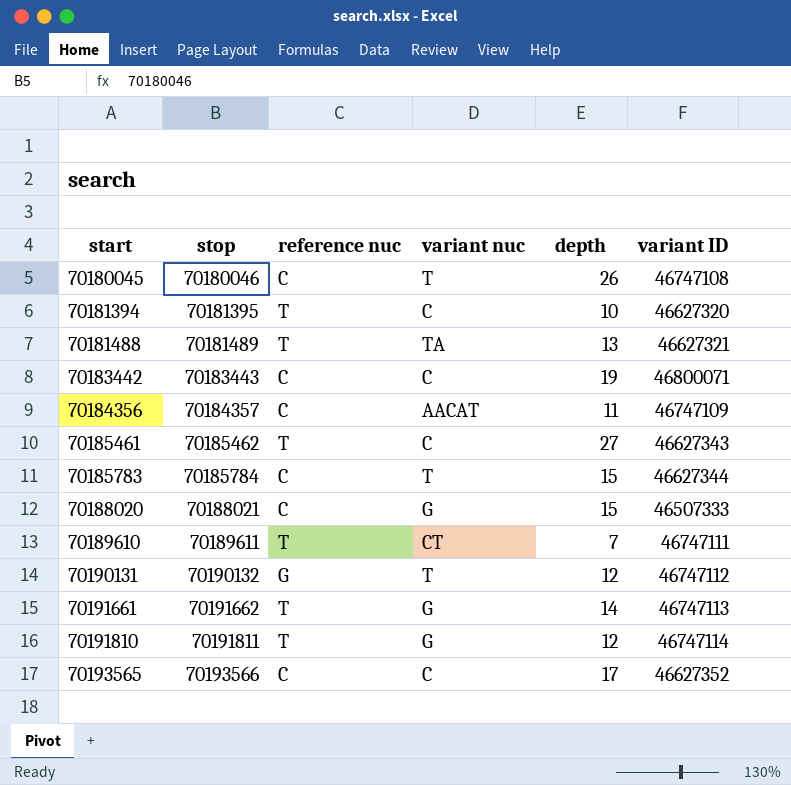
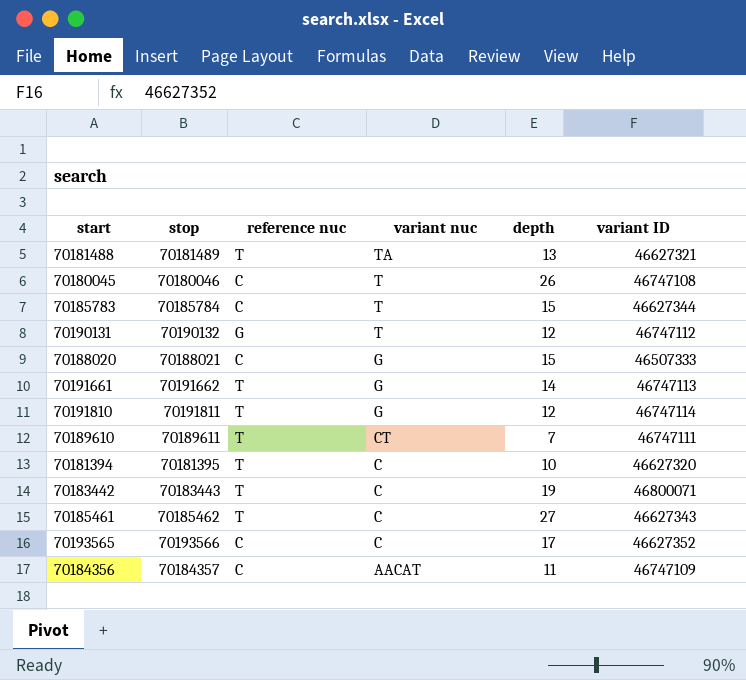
row order: start ascending -> variant nuc descending
70183442 | reference nuc: C -> T

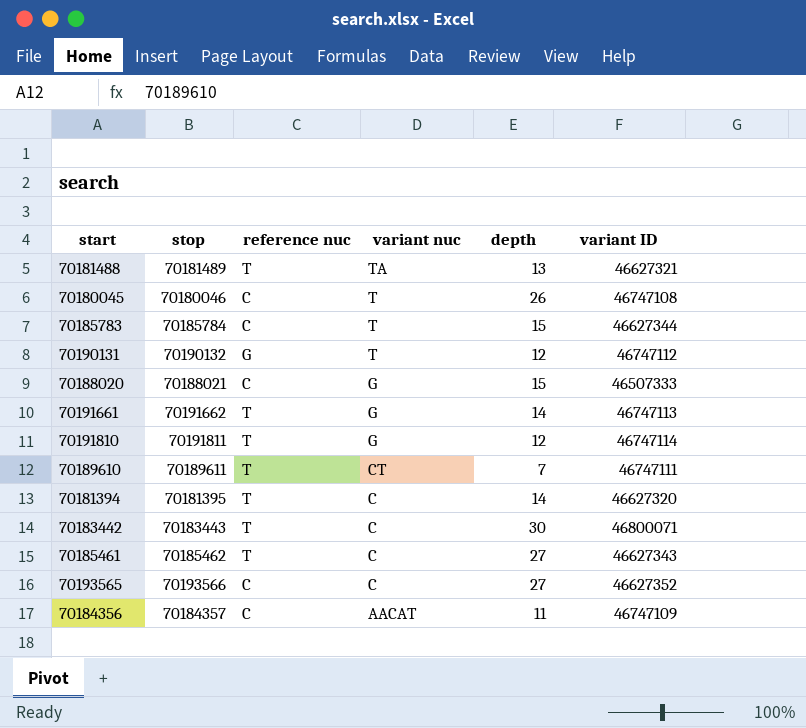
70181394 | depth: 10 -> 14
70183442 | depth: 19 -> 30
70193565 | depth: 17 -> 27

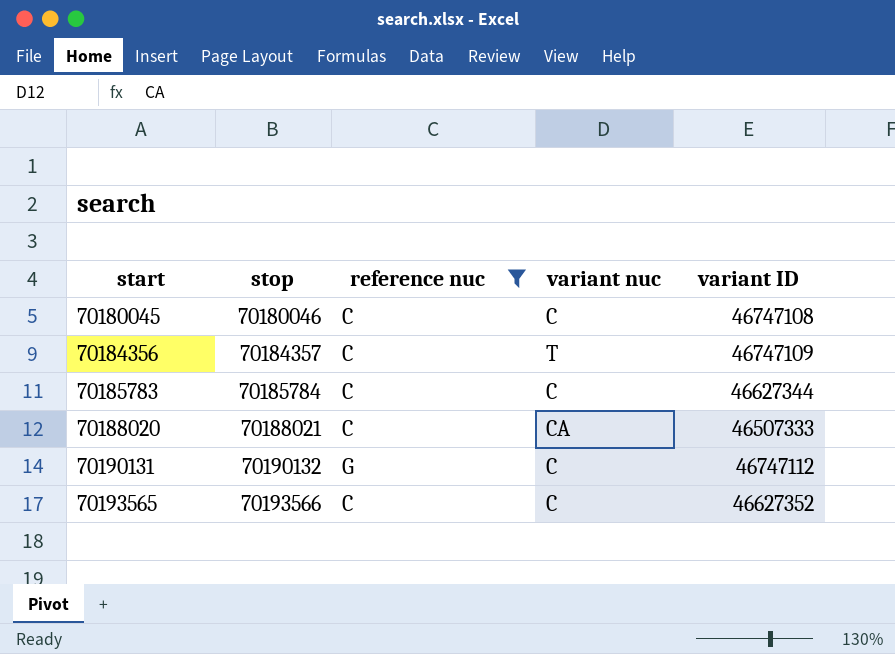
filter: none -> reference nuc != T
row order: variant nuc descending -> start ascending
column depth | position: 5 -> none
70180045 | variant nuc: T -> C
70184356 | variant nuc: AACAT -> T
70185783 | variant nuc: T -> C
70188020 | variant nuc: G -> CA
70190131 | variant nuc: T -> C

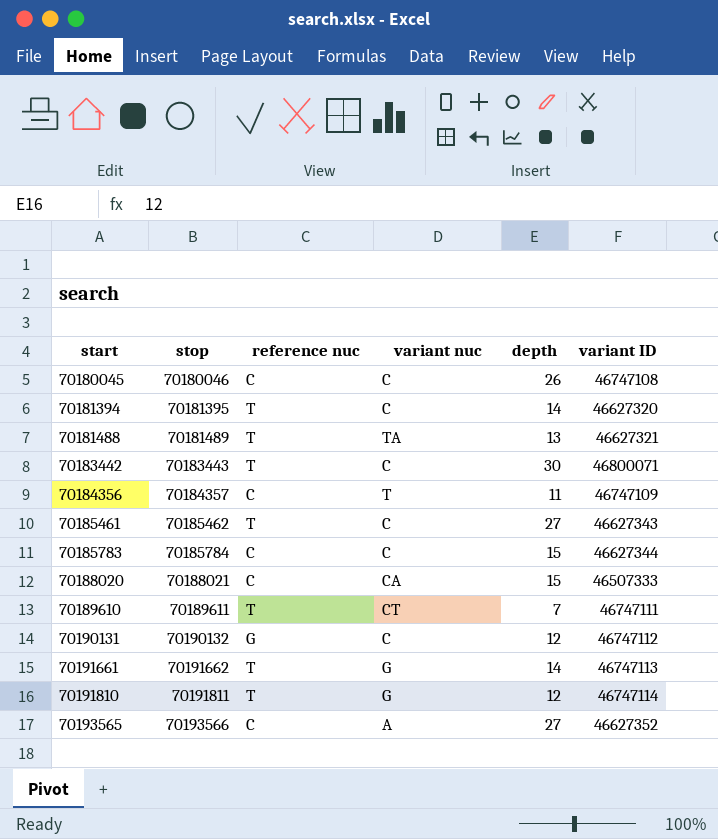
filter: reference nuc != T -> none
column depth | position: none -> 5
70193565 | variant nuc: C -> A

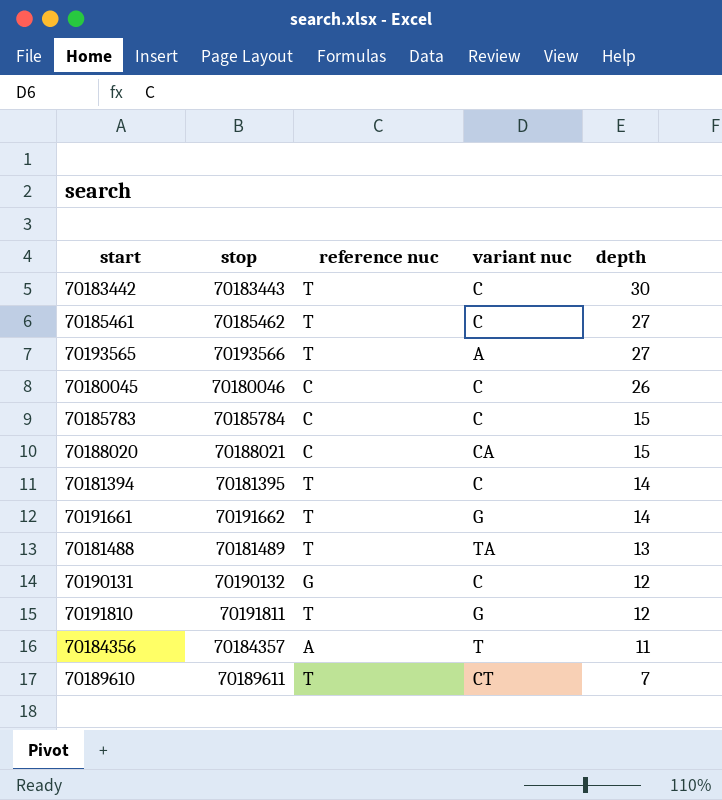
row order: start ascending -> depth descending
column variant ID | position: 6 -> none
70193565 | reference nuc: C -> T
70184356 | reference nuc: C -> A

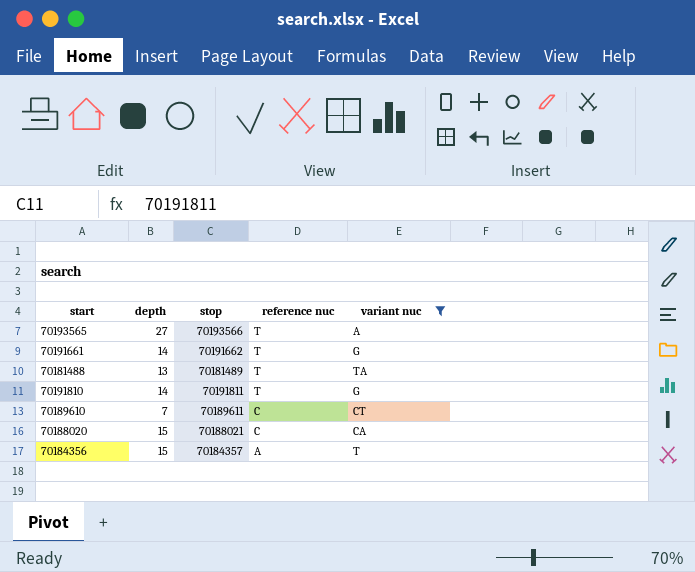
filter: none -> variant nuc != C
row order: depth descending -> reference nuc descending
column depth | position: 5 -> 2
70191810 | depth: 12 -> 14
70189610 | reference nuc: T -> C
70184356 | depth: 11 -> 15

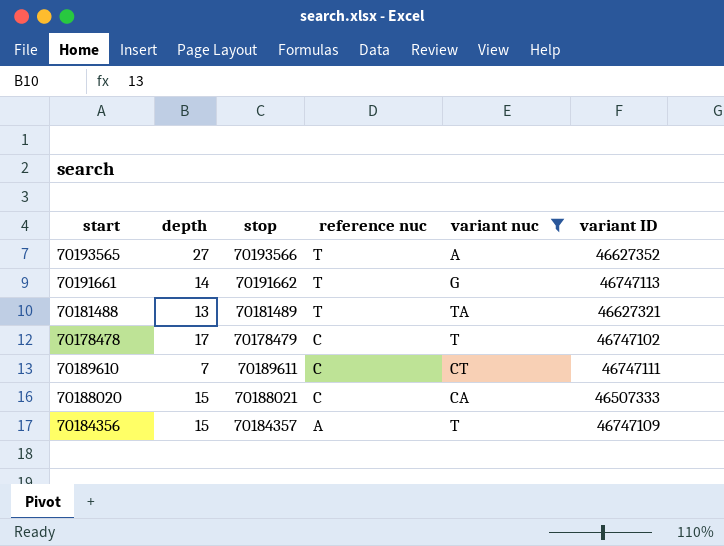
column variant ID | position: none -> 6
row 70191810: 14 | 70191811 | T | G -> none
row 70178478: none -> 17 | 70178479 | C | T | 46747102

